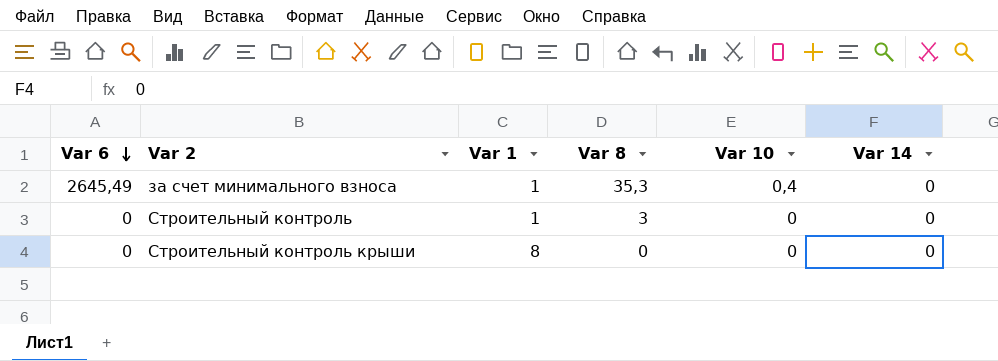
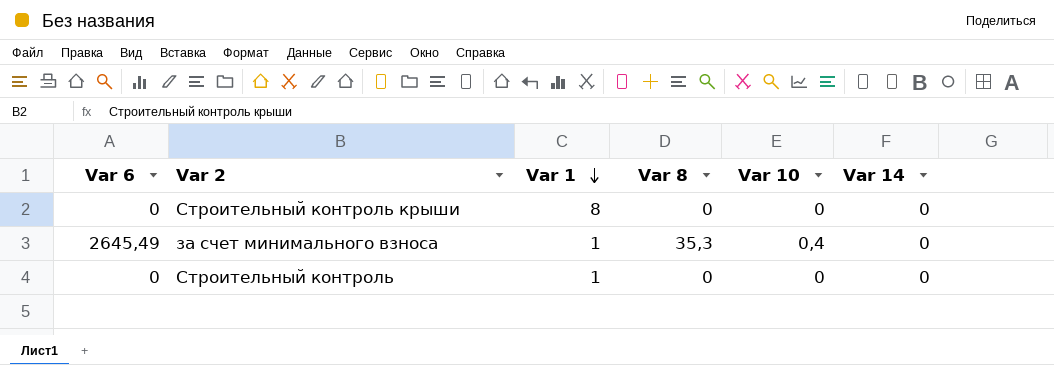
row order: Var 6 descending -> Var 1 descending
Строительный контроль | Var 8: 3 -> 0

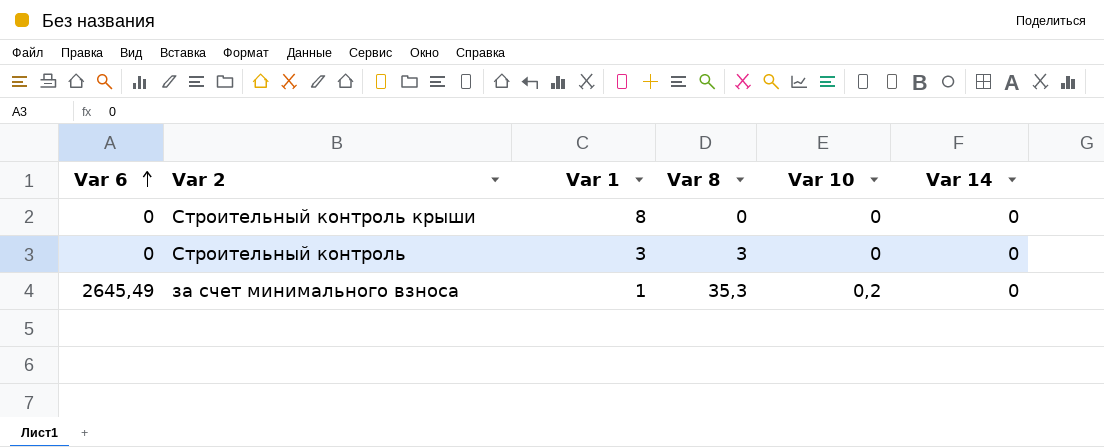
row order: Var 1 descending -> Var 6 ascending
Строительный контроль | Var 1: 1 -> 3
Строительный контроль | Var 8: 0 -> 3
за счет минимального взноса | Var 10: 0,4 -> 0,2

